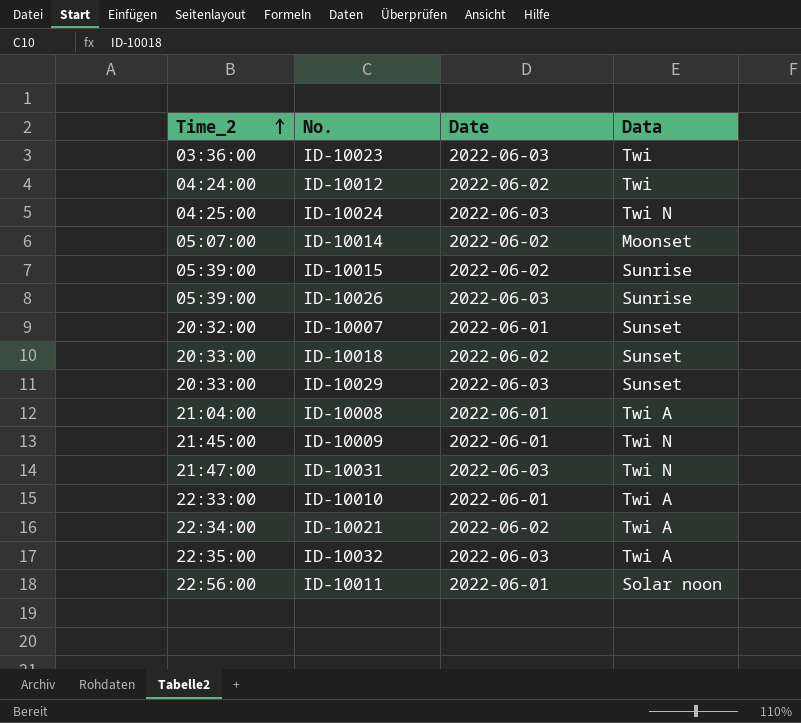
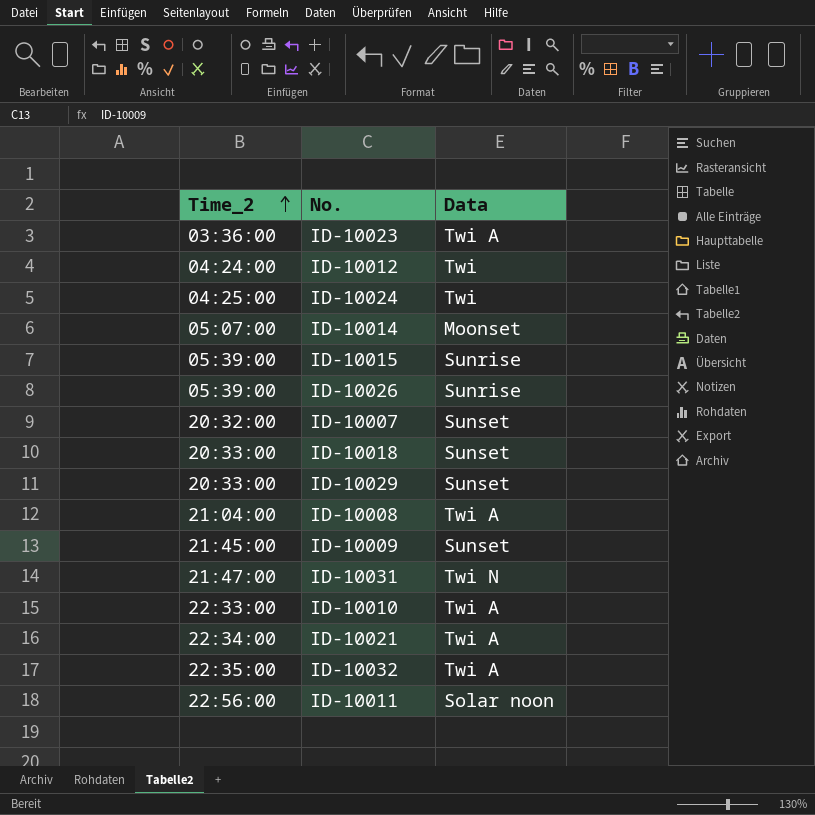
column Date | position: 3 -> none
ID-10023 | Data: Twi -> Twi A
ID-10024 | Data: Twi N -> Twi
ID-10009 | Data: Twi N -> Sunset

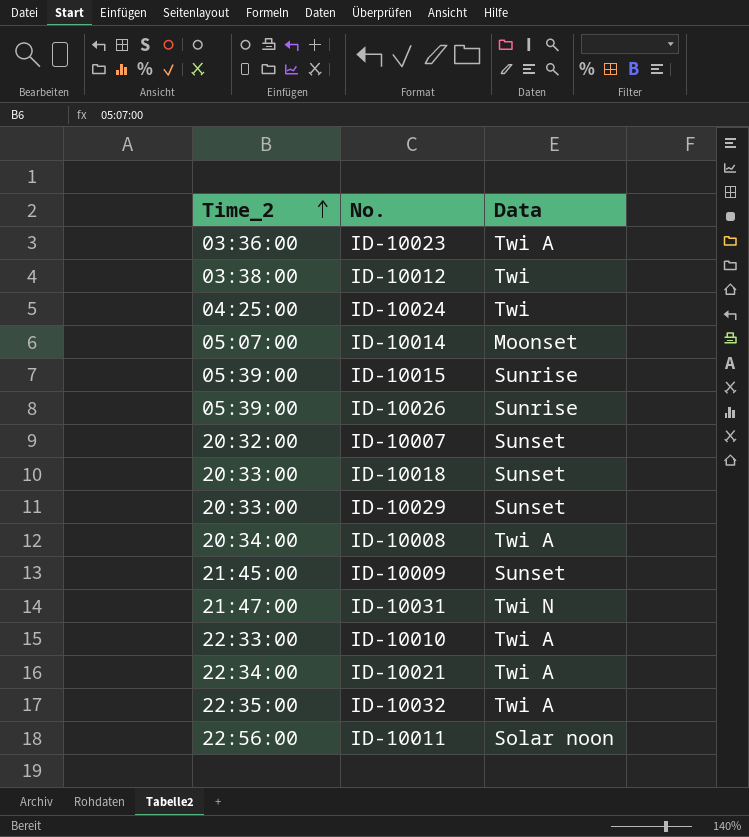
ID-10012 | Time_2: 04:24:00 -> 03:38:00
ID-10008 | Time_2: 21:04:00 -> 20:34:00

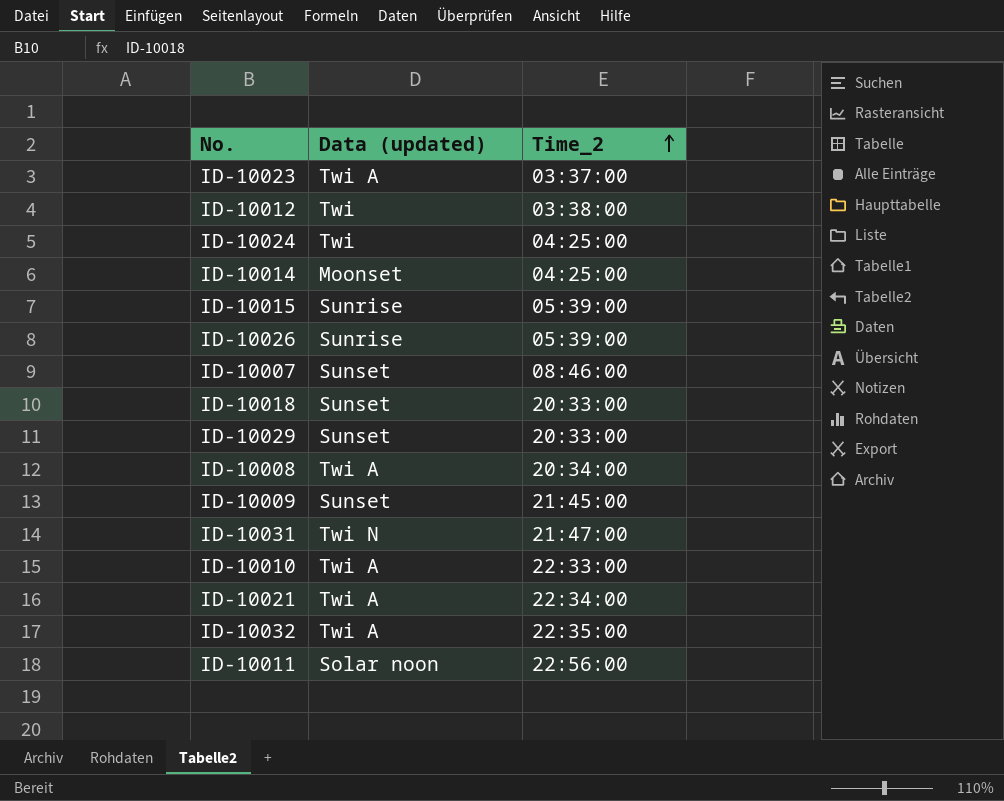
column name: Data -> Data (updated)
column Time_2 | position: 1 -> 3
ID-10023 | Time_2: 03:36:00 -> 03:37:00
ID-10014 | Time_2: 05:07:00 -> 04:25:00
ID-10007 | Time_2: 20:32:00 -> 08:46:00

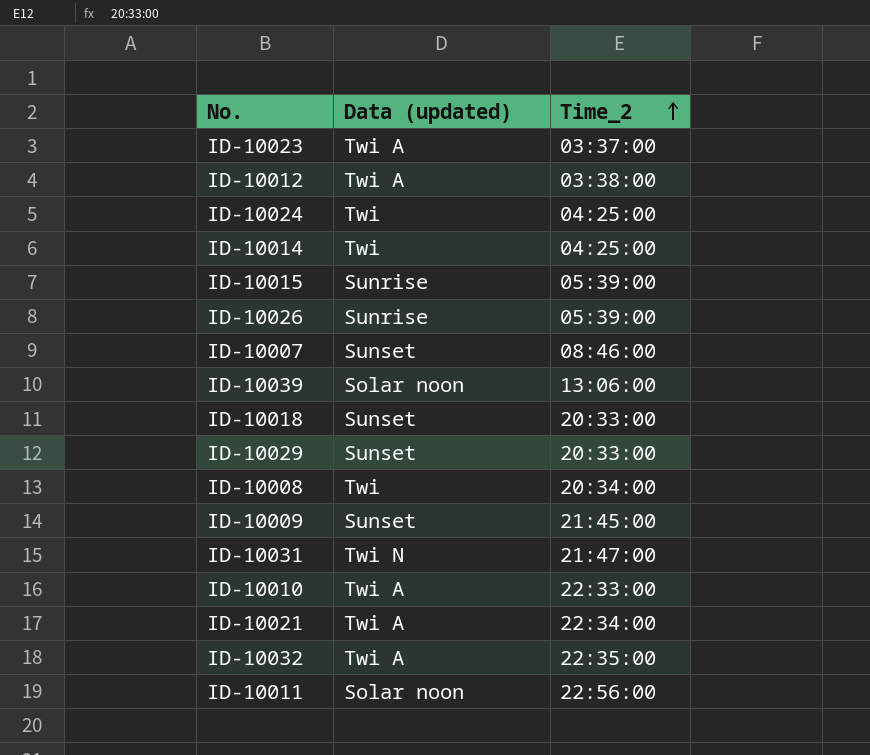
ID-10012 | Data (updated): Twi -> Twi A
ID-10014 | Data (updated): Moonset -> Twi
row ID-10039: none -> Solar noon | 13:06:00
ID-10008 | Data (updated): Twi A -> Twi

